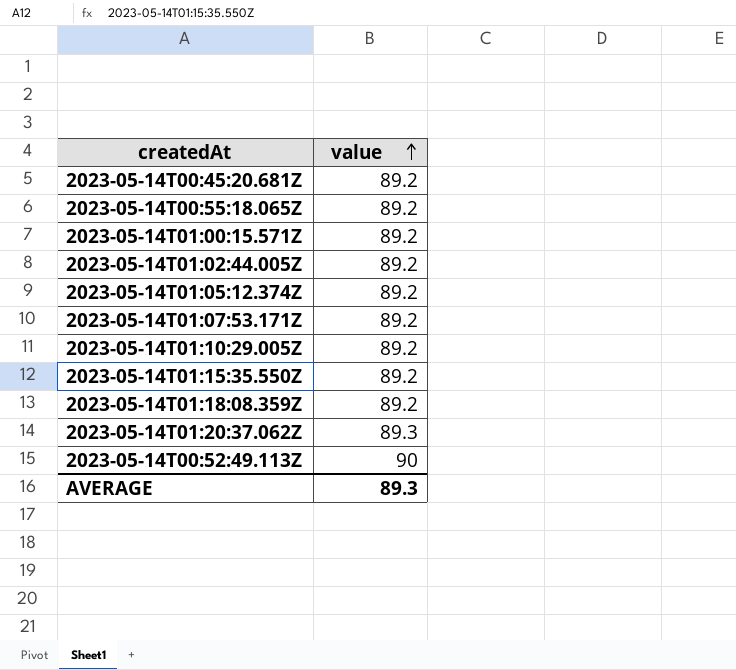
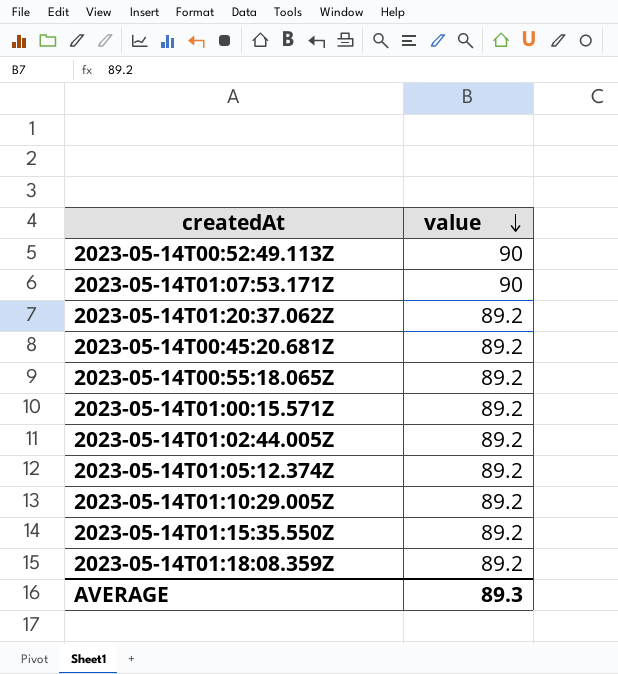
row order: value ascending -> value descending
2023-05-14T01:07:53.171Z | value: 89.2 -> 90
2023-05-14T01:20:37.062Z | value: 89.3 -> 89.2

